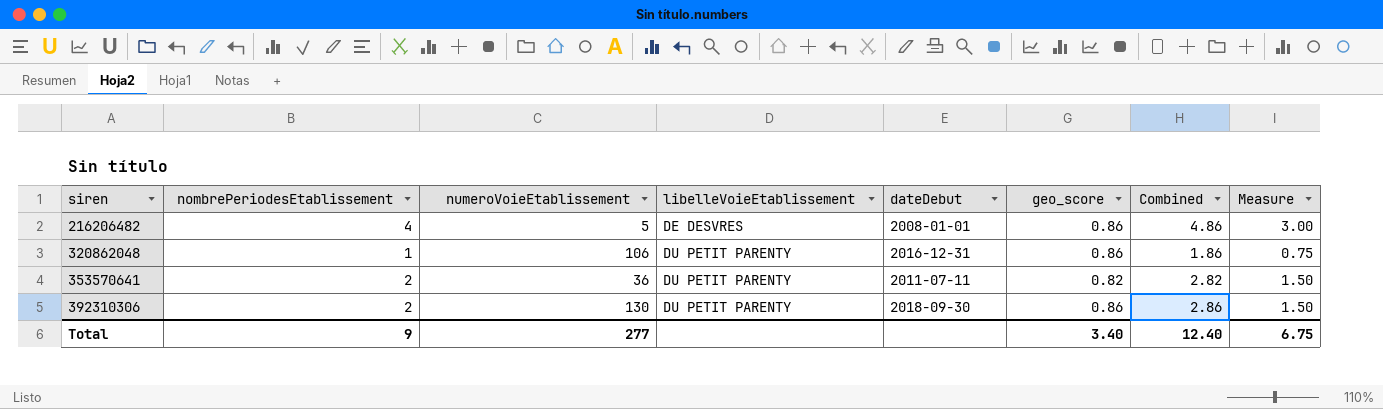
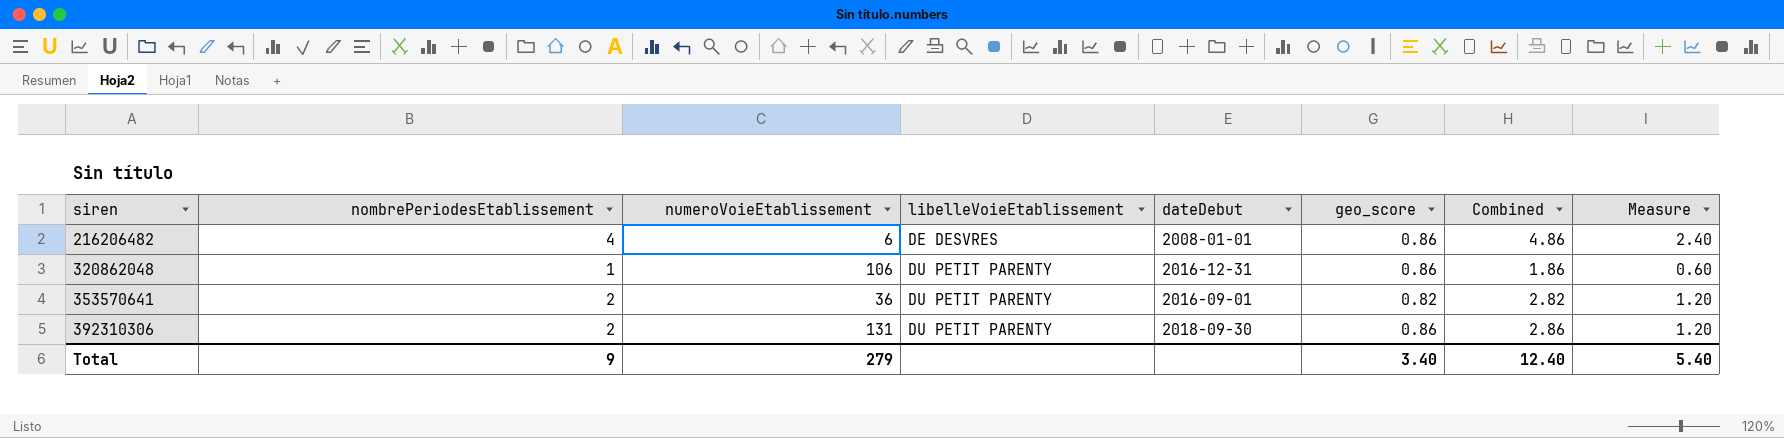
column Measure | formula: [nombrePeriodesEtablissement] * 0.75 -> [nombrePeriodesEtablissement] * 0.6
216206482 | numeroVoieEtablissement: 5 -> 6
353570641 | dateDebut: 2011-07-11 -> 2016-09-01
392310306 | numeroVoieEtablissement: 130 -> 131
Total | numeroVoieEtablissement: 277 -> 279
Total | Measure: 6.75 -> 5.40

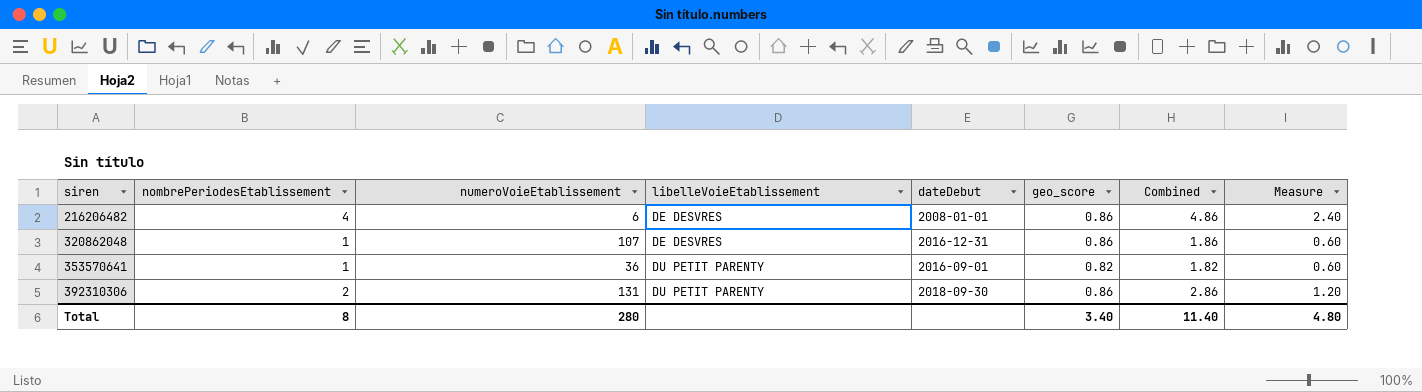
320862048 | numeroVoieEtablissement: 106 -> 107
320862048 | libelleVoieEtablissement: DU PETIT PARENTY -> DE DESVRES
353570641 | nombrePeriodesEtablissement: 2 -> 1
353570641 | Combined: 2.82 -> 1.82
353570641 | Measure: 1.20 -> 0.60
Total | nombrePeriodesEtablissement: 9 -> 8
Total | numeroVoieEtablissement: 279 -> 280
Total | Combined: 12.40 -> 11.40
Total | Measure: 5.40 -> 4.80

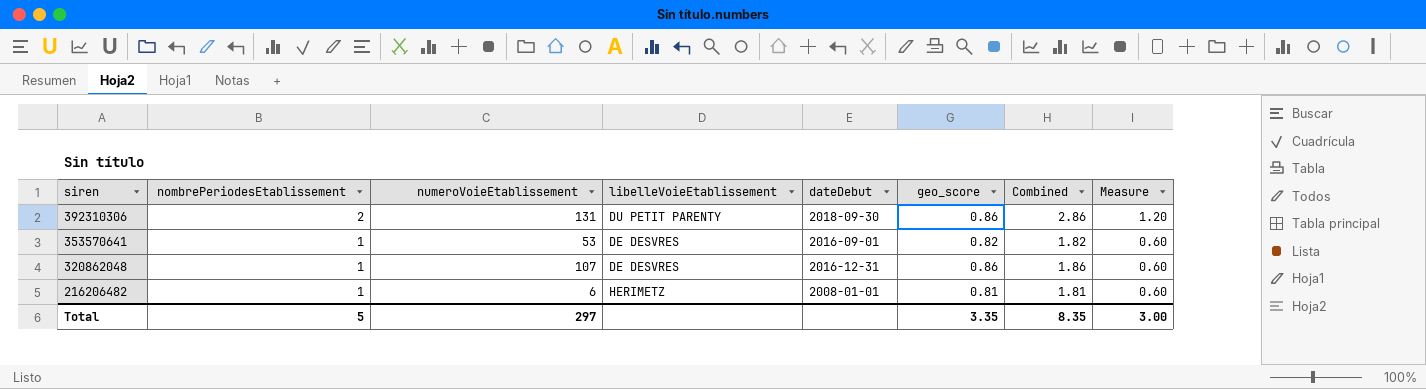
row order: siren ascending -> siren descending
353570641 | numeroVoieEtablissement: 36 -> 53
353570641 | libelleVoieEtablissement: DU PETIT PARENTY -> DE DESVRES
216206482 | nombrePeriodesEtablissement: 4 -> 1
216206482 | libelleVoieEtablissement: DE DESVRES -> HERIMETZ
216206482 | geo_score: 0.86 -> 0.81
216206482 | Combined: 4.86 -> 1.81
216206482 | Measure: 2.40 -> 0.60
Total | nombrePeriodesEtablissement: 8 -> 5
Total | numeroVoieEtablissement: 280 -> 297
Total | geo_score: 3.40 -> 3.35
Total | Combined: 11.40 -> 8.35
Total | Measure: 4.80 -> 3.00

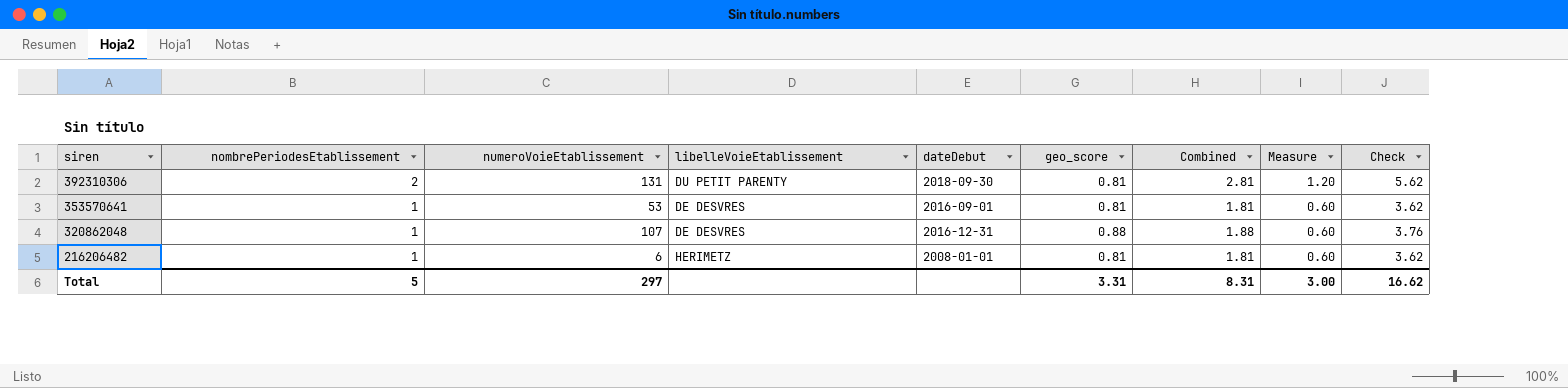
column Check | formula: none -> [Combined] * 2
392310306 | geo_score: 0.86 -> 0.81
392310306 | Combined: 2.86 -> 2.81
353570641 | geo_score: 0.82 -> 0.81
353570641 | Combined: 1.82 -> 1.81
320862048 | geo_score: 0.86 -> 0.88
320862048 | Combined: 1.86 -> 1.88
Total | geo_score: 3.35 -> 3.31
Total | Combined: 8.35 -> 8.31

